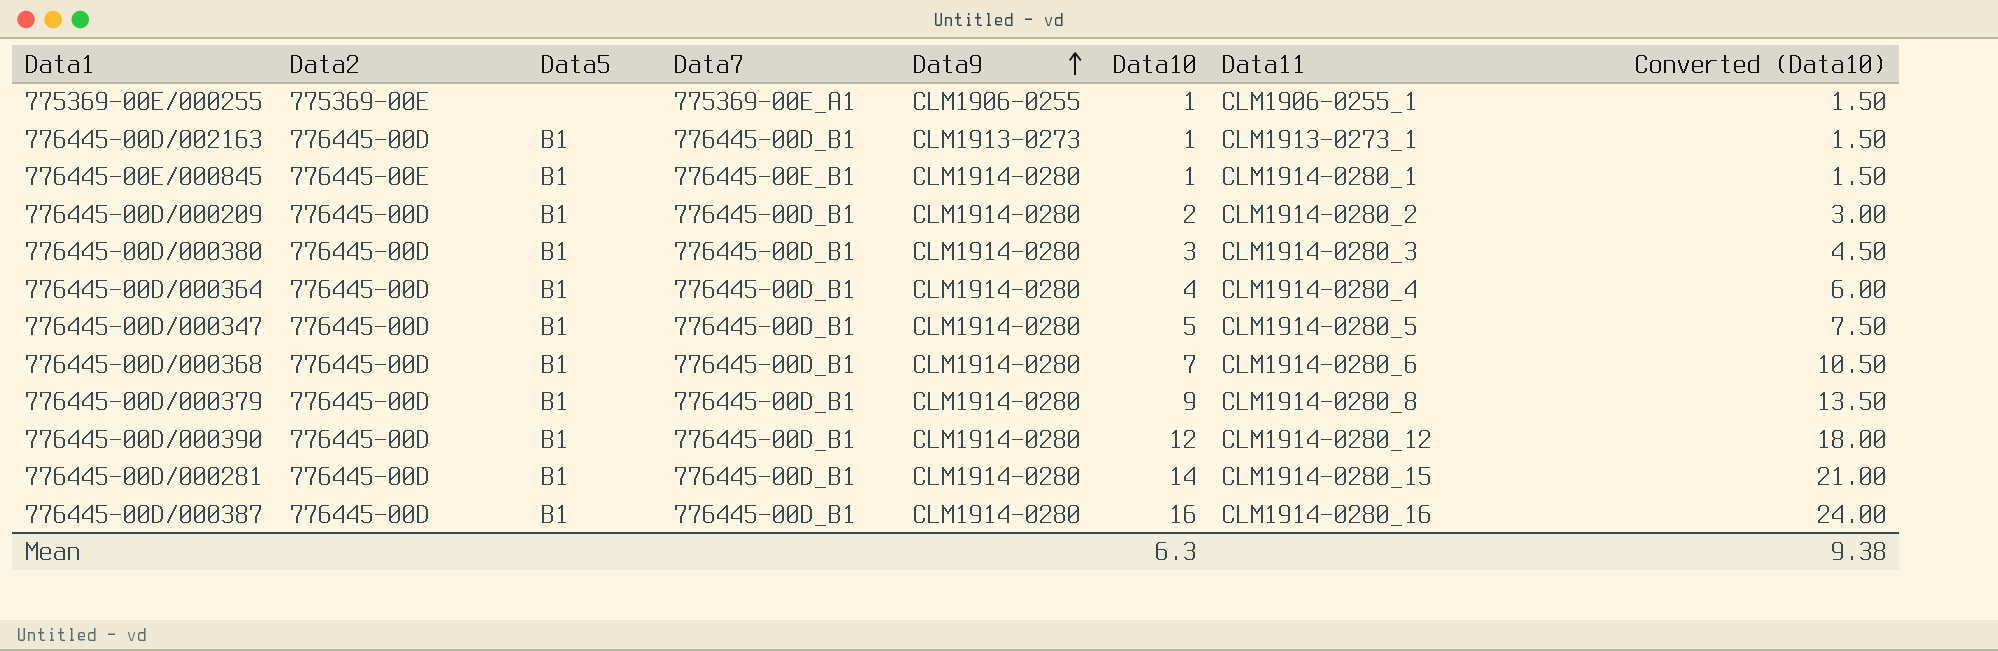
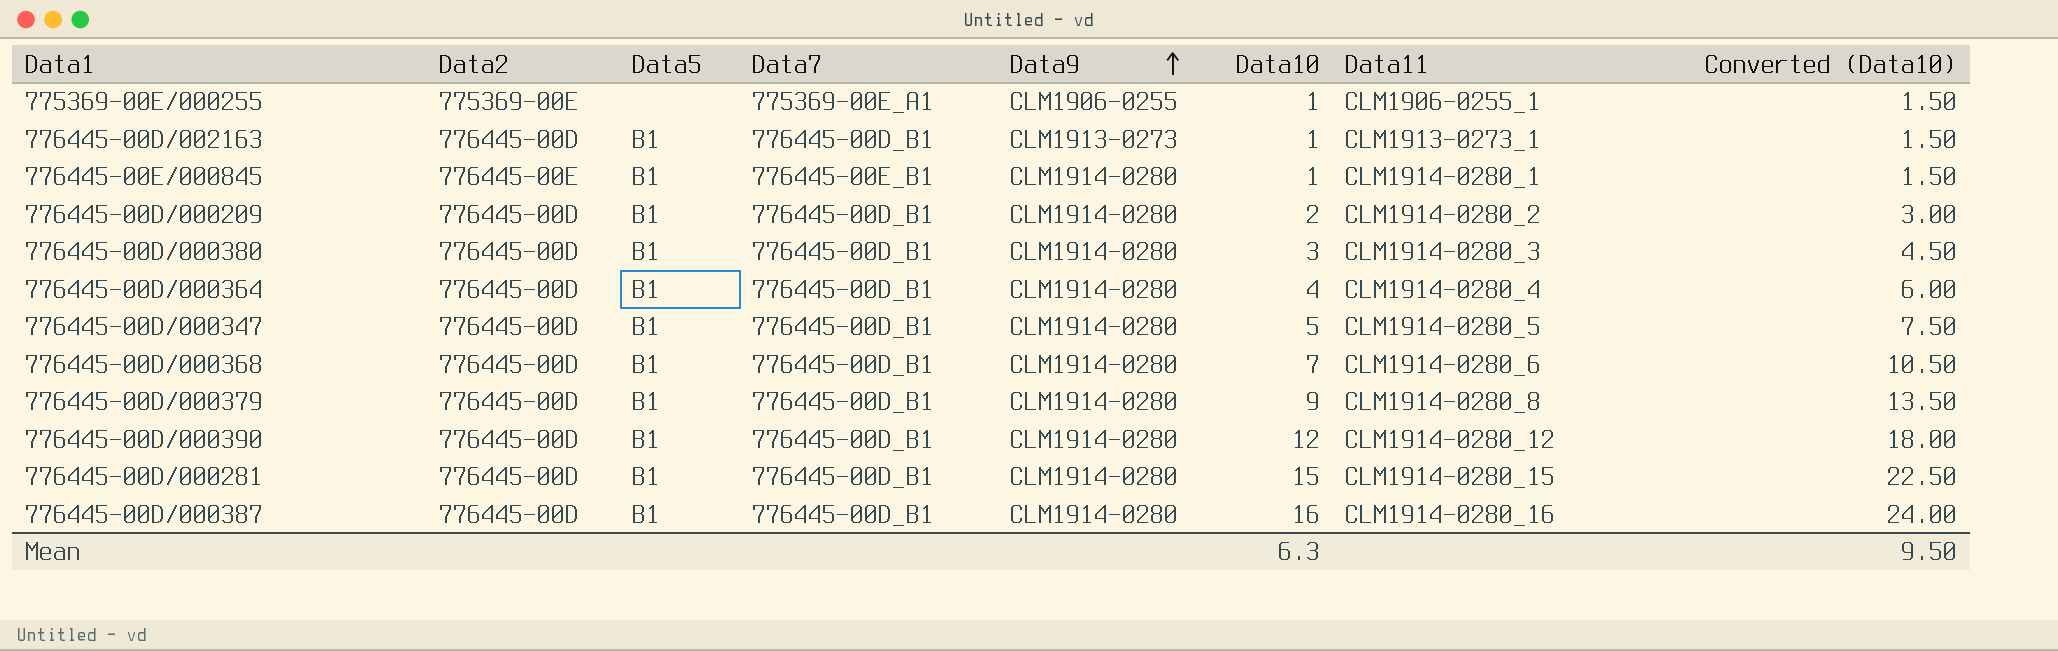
776445-00D/000281 | Data10: 14 -> 15
776445-00D/000281 | Converted (Data10): 21.00 -> 22.50
Mean | Converted (Data10): 9.38 -> 9.50

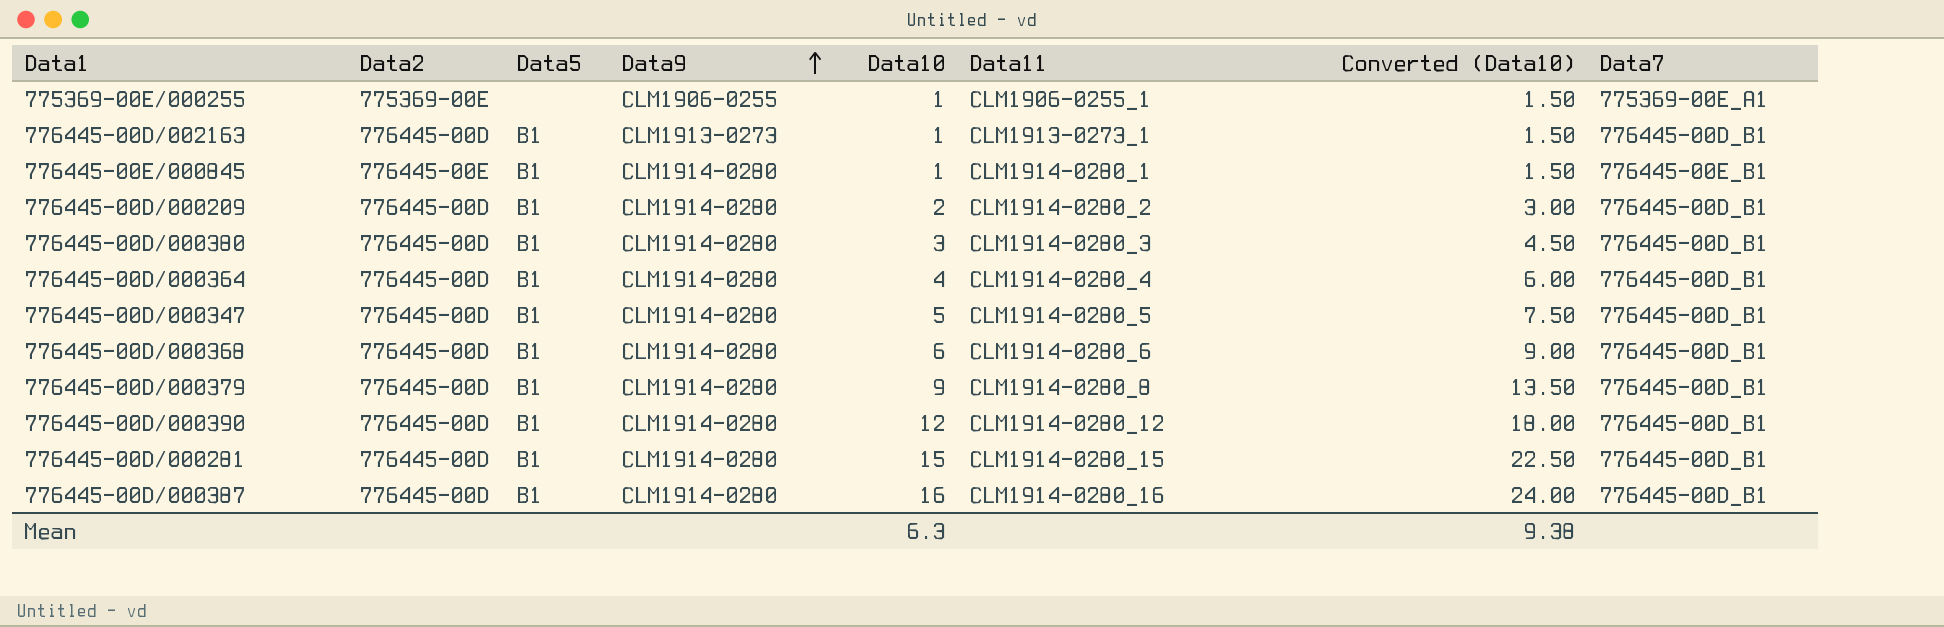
column Data7 | position: 4 -> 8
776445-00D/000368 | Data10: 7 -> 6
776445-00D/000368 | Converted (Data10): 10.50 -> 9.00
Mean | Converted (Data10): 9.50 -> 9.38

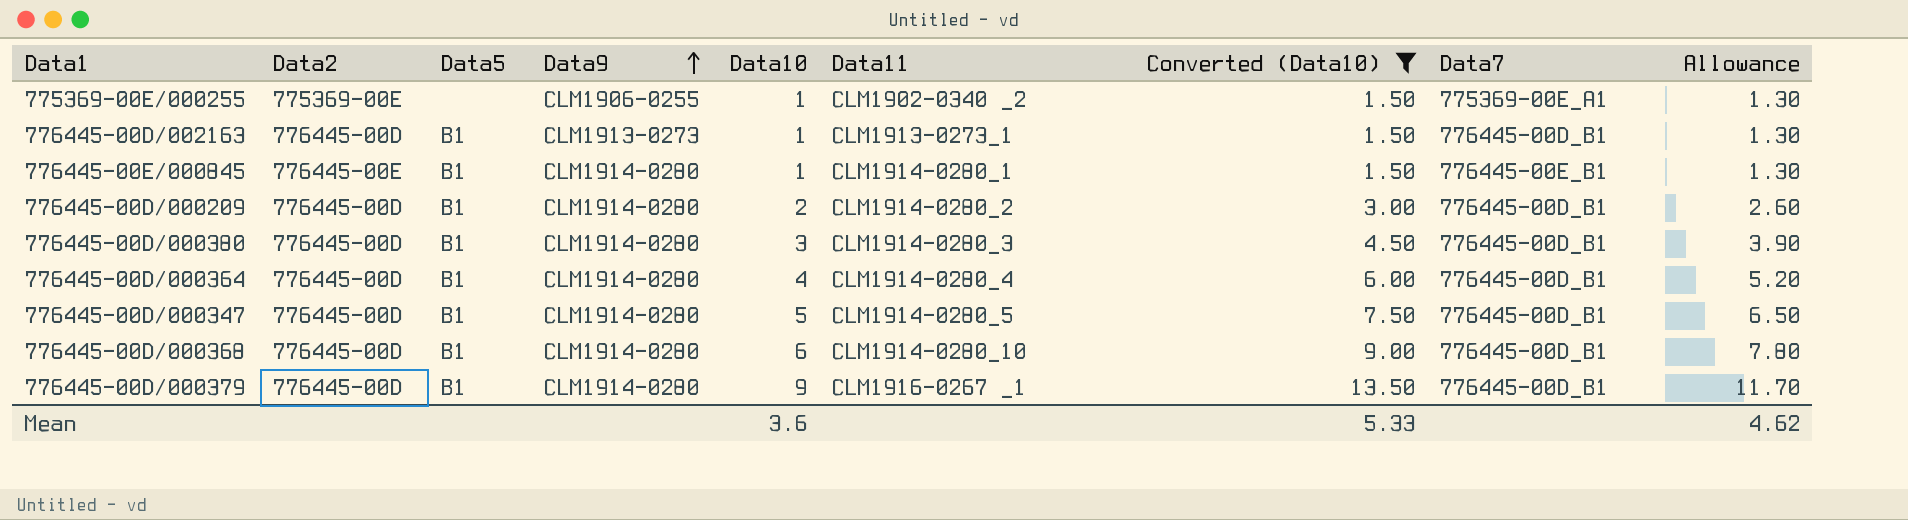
filter: none -> Converted (Data10) <= 13.50
column Allowance | formula: none -> [Data10] * 1.3
775369-00E/000255 | Data11: CLM1906-0255_1 -> CLM1902-0340 _2
776445-00D/000368 | Data11: CLM1914-0280_6 -> CLM1914-0280_10
776445-00D/000379 | Data11: CLM1914-0280_8 -> CLM1916-0267 _1
Mean | Data10: 6.3 -> 3.6
Mean | Converted (Data10): 9.38 -> 5.33

